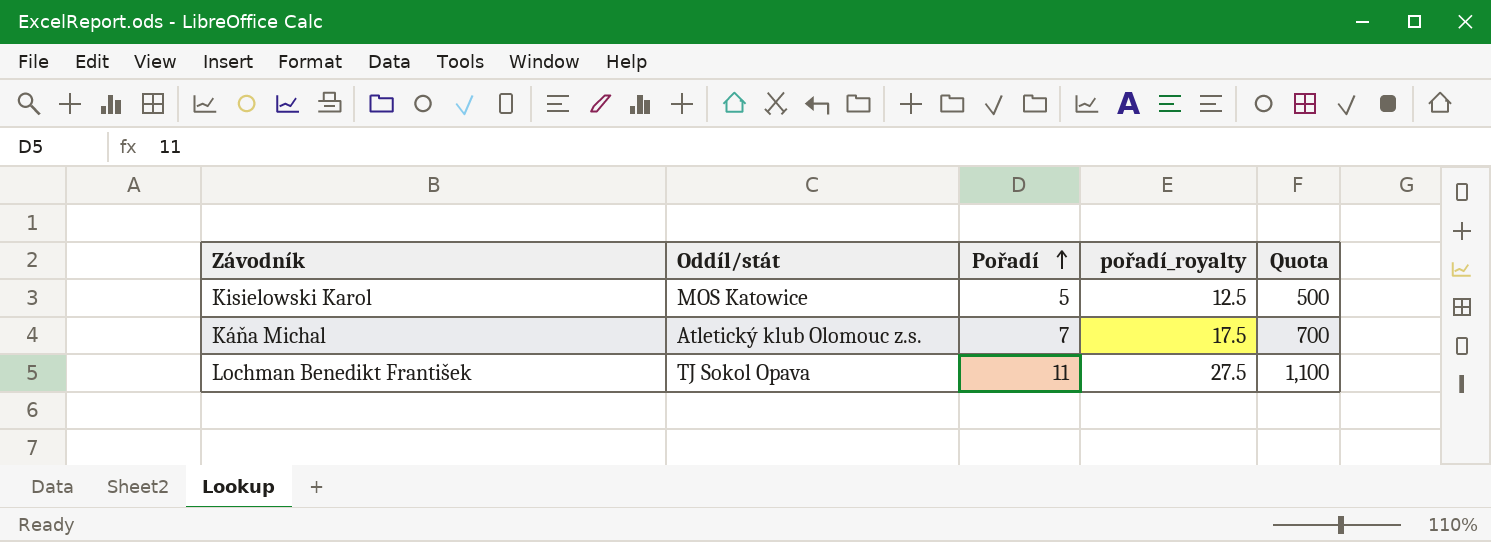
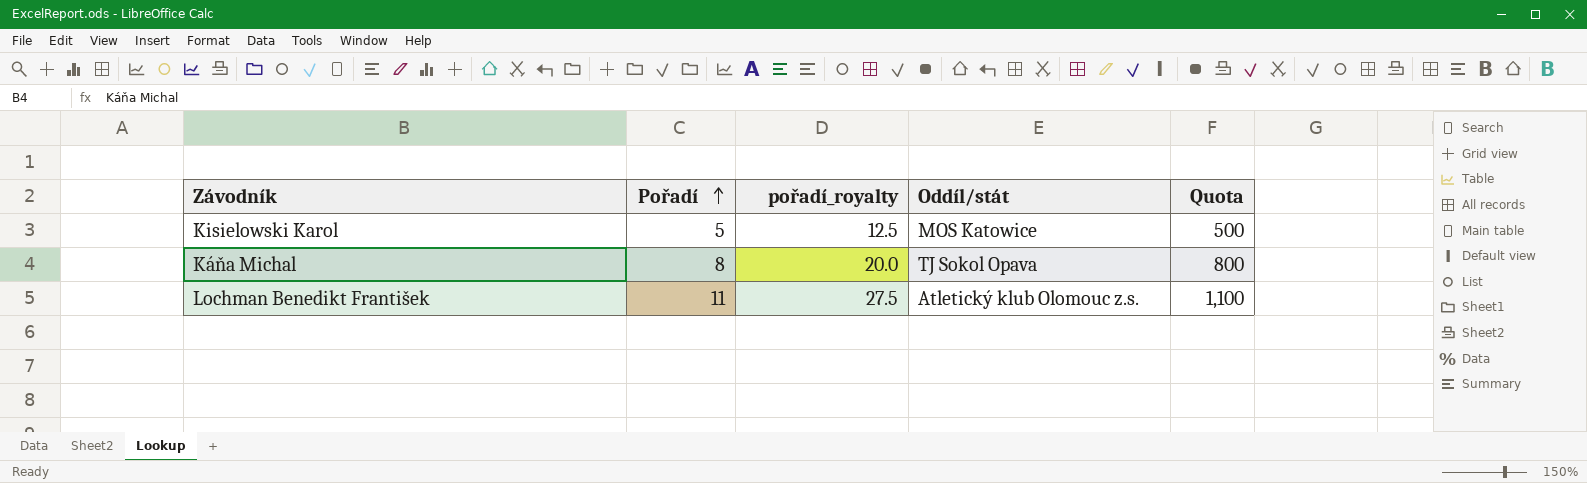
column Oddíl/stát | position: 2 -> 4
Káňa Michal | Pořadí: 7 -> 8
Káňa Michal | pořadí_royalty: 17.5 -> 20.0
Káňa Michal | Oddíl/stát: Atletický klub Olomouc z.s. -> TJ Sokol Opava
Káňa Michal | Quota: 700 -> 800
Lochman Benedikt František | Oddíl/stát: TJ Sokol Opava -> Atletický klub Olomouc z.s.

